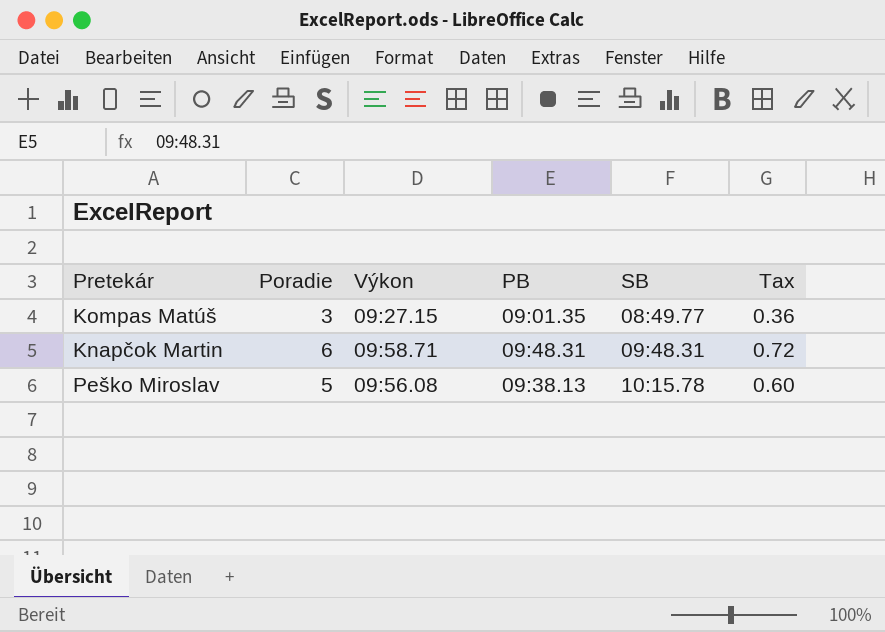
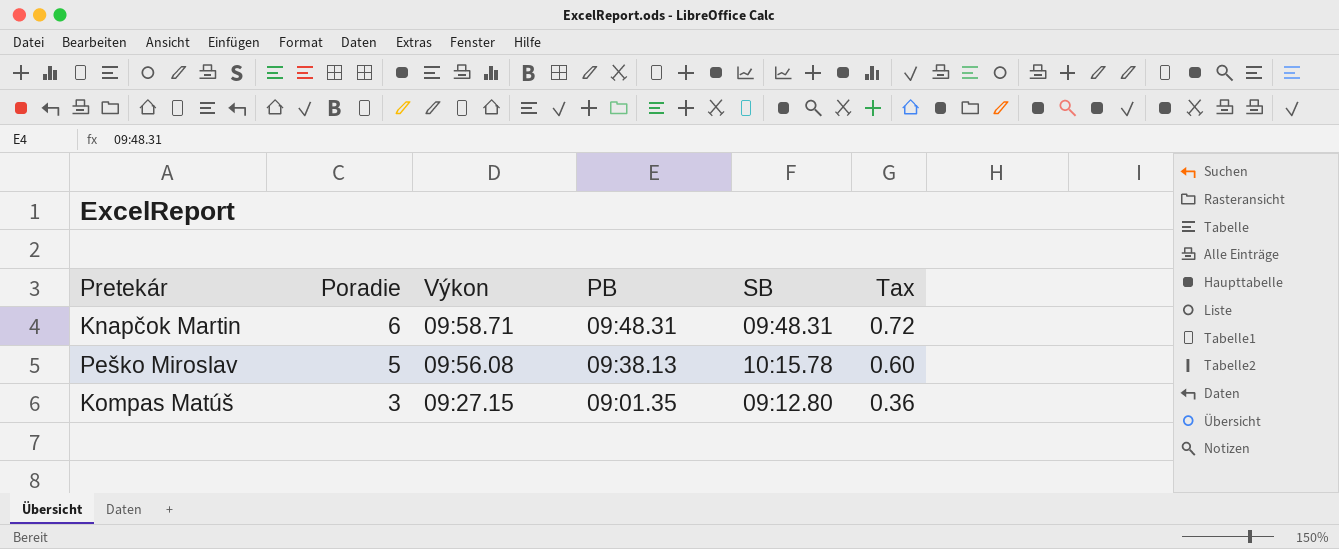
row order: SB ascending -> Poradie descending
Kompas Matúš | SB: 08:49.77 -> 09:12.80

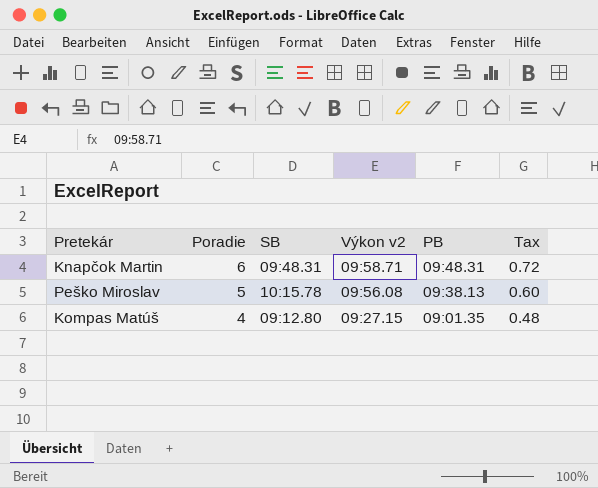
column SB | position: 5 -> 3
column name: Výkon -> Výkon v2
Kompas Matúš | Poradie: 3 -> 4
Kompas Matúš | Tax: 0.36 -> 0.48

